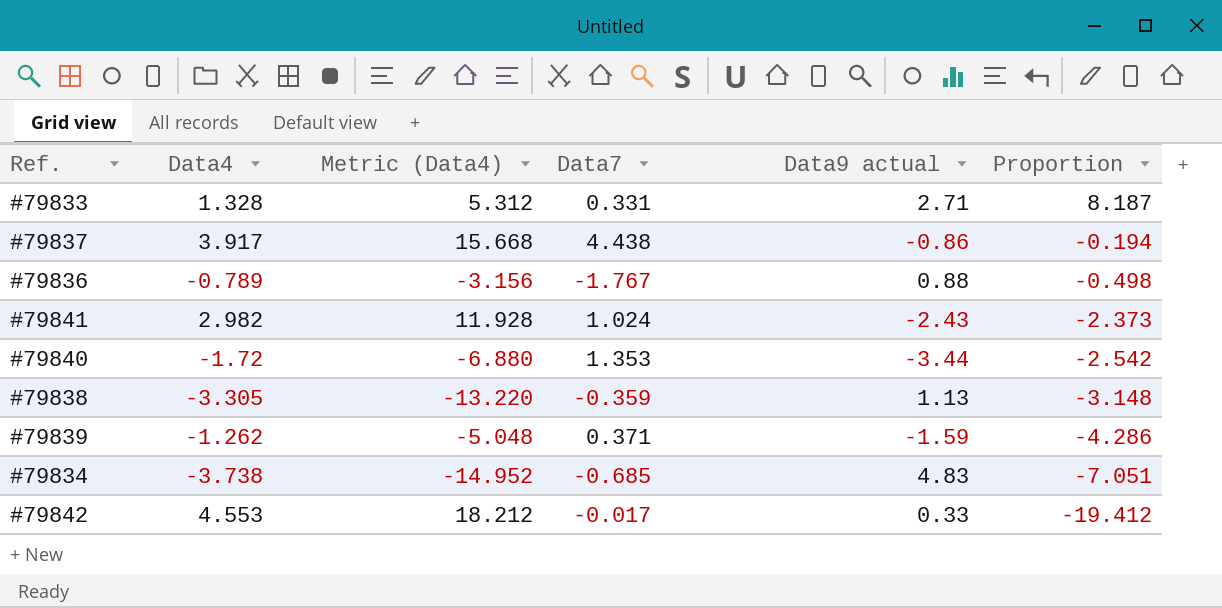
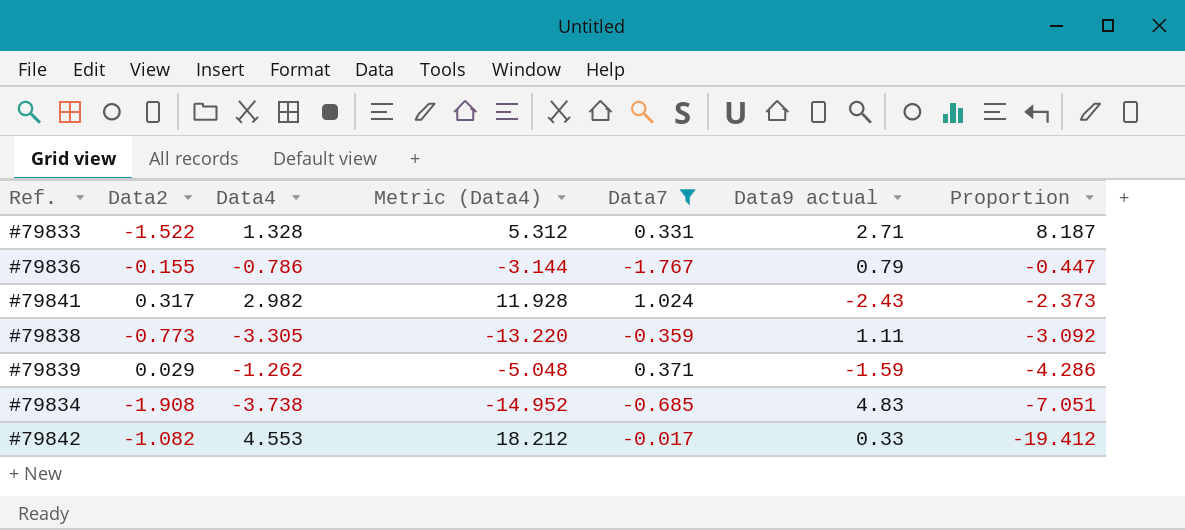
filter: none -> Data7 <= 1.024
column Data2 | position: none -> 2
#79836 | Data4: -0.789 -> -0.786
#79836 | Metric (Data4): -3.156 -> -3.144
#79836 | Data9 actual: 0.88 -> 0.79
#79836 | Proportion: -0.498 -> -0.447
#79838 | Data9 actual: 1.13 -> 1.11
#79838 | Proportion: -3.148 -> -3.092

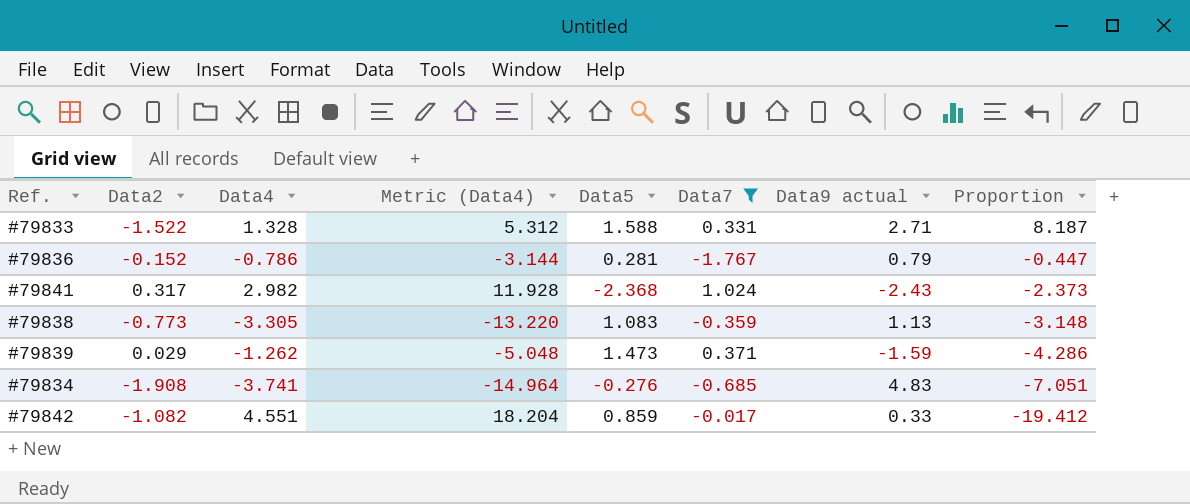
column Data5 | position: none -> 5
#79836 | Data2: -0.155 -> -0.152
#79838 | Data9 actual: 1.11 -> 1.13
#79838 | Proportion: -3.092 -> -3.148
#79834 | Data4: -3.738 -> -3.741
#79834 | Metric (Data4): -14.952 -> -14.964
#79842 | Data4: 4.553 -> 4.551
#79842 | Metric (Data4): 18.212 -> 18.204

